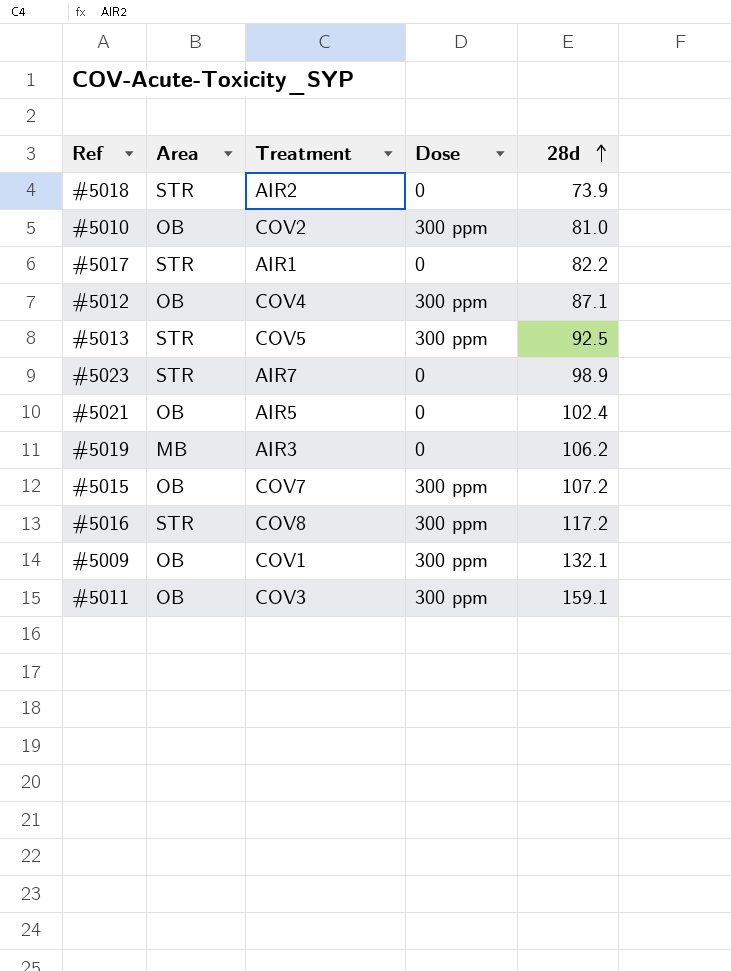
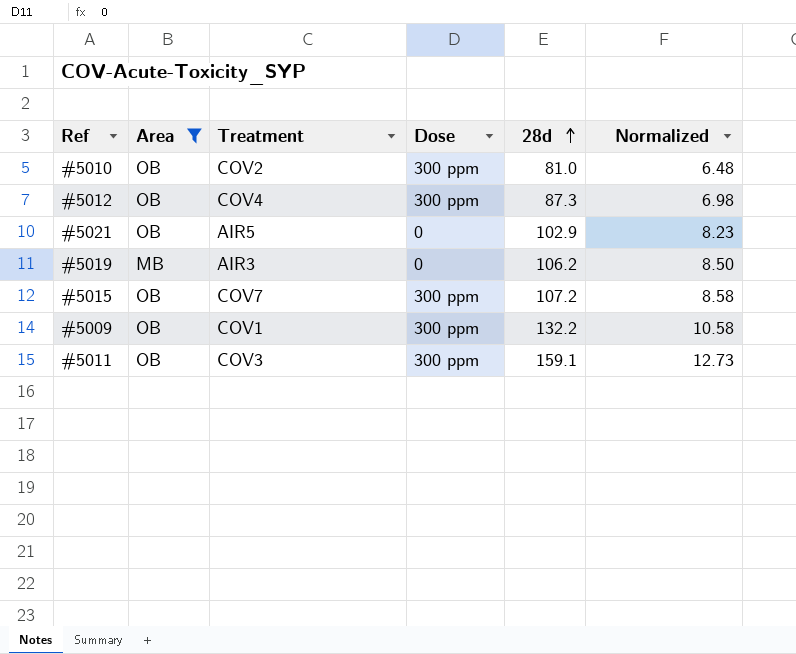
filter: none -> Area != STR
column Normalized | formula: none -> [28d] * 0.08
#5012 | 28d: 87.1 -> 87.3
#5021 | 28d: 102.4 -> 102.9
#5009 | 28d: 132.1 -> 132.2

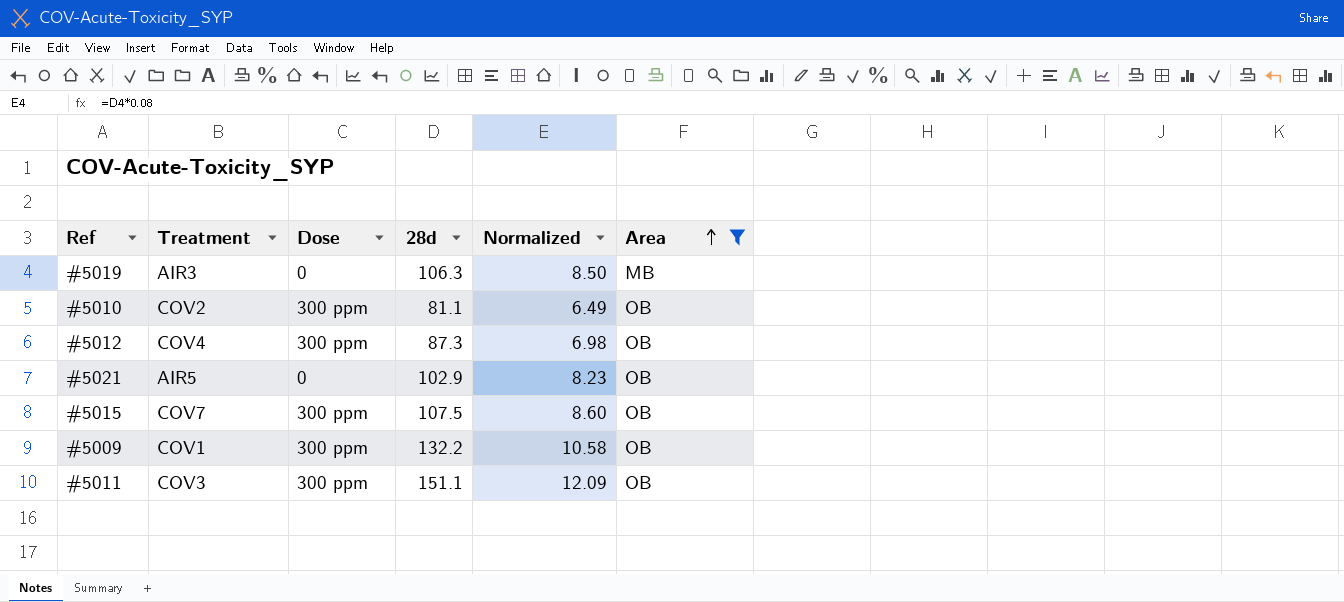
row order: 28d ascending -> Area ascending
column Area | position: 2 -> 6
#5019 | 28d: 106.2 -> 106.3
#5010 | 28d: 81.0 -> 81.1
#5010 | Normalized: 6.48 -> 6.49
#5015 | 28d: 107.2 -> 107.5
#5015 | Normalized: 8.58 -> 8.60
#5011 | 28d: 159.1 -> 151.1
#5011 | Normalized: 12.73 -> 12.09

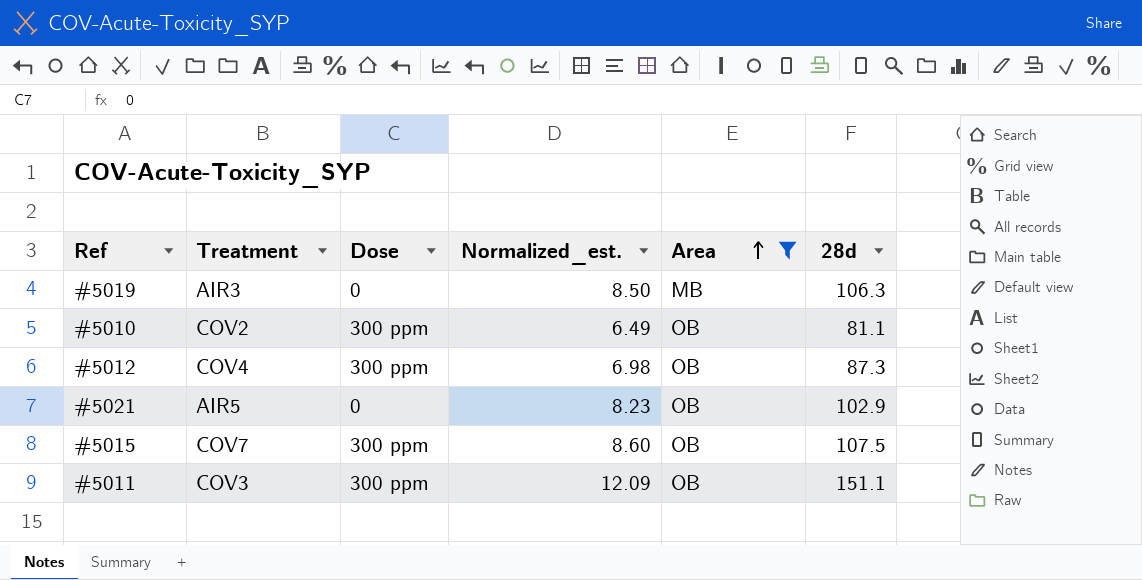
column name: Normalized -> Normalized_est.
column 28d | position: 4 -> 6
row #5009: COV1 | 300 ppm | 132.2 | 10.58 | OB -> none

